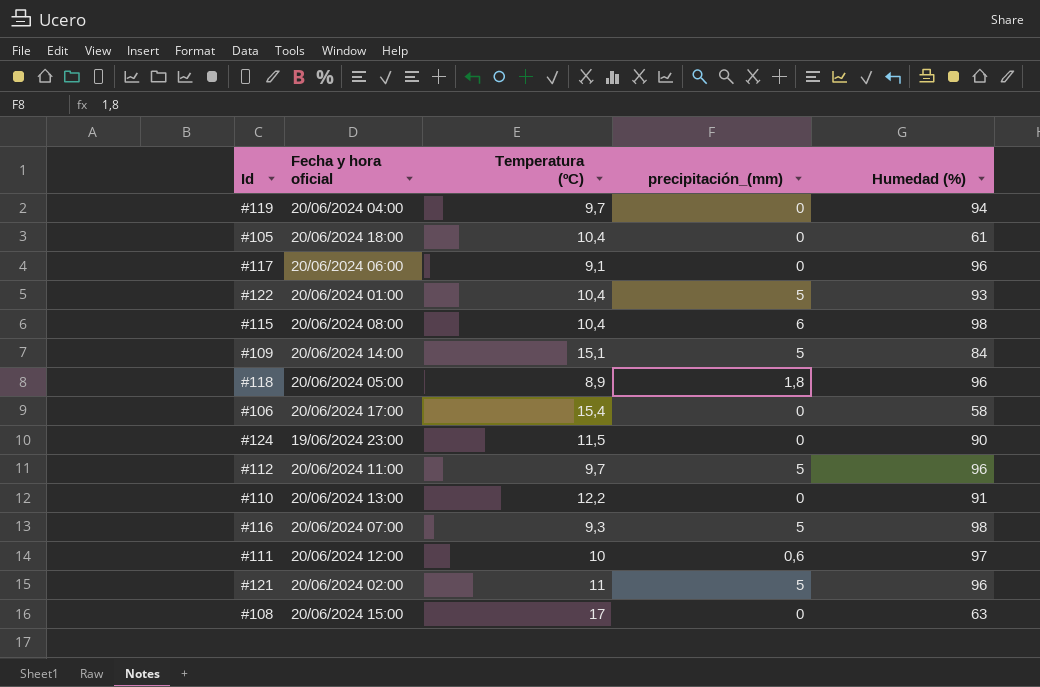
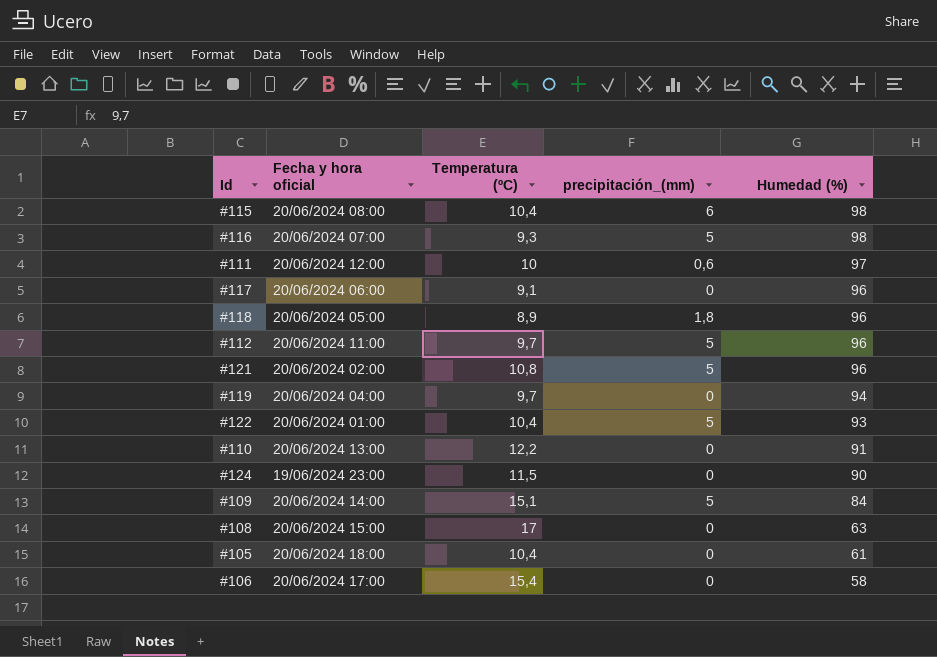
row order: none -> Humedad (%) descending
#121 | Temperatura (ºC): 11 -> 10,8

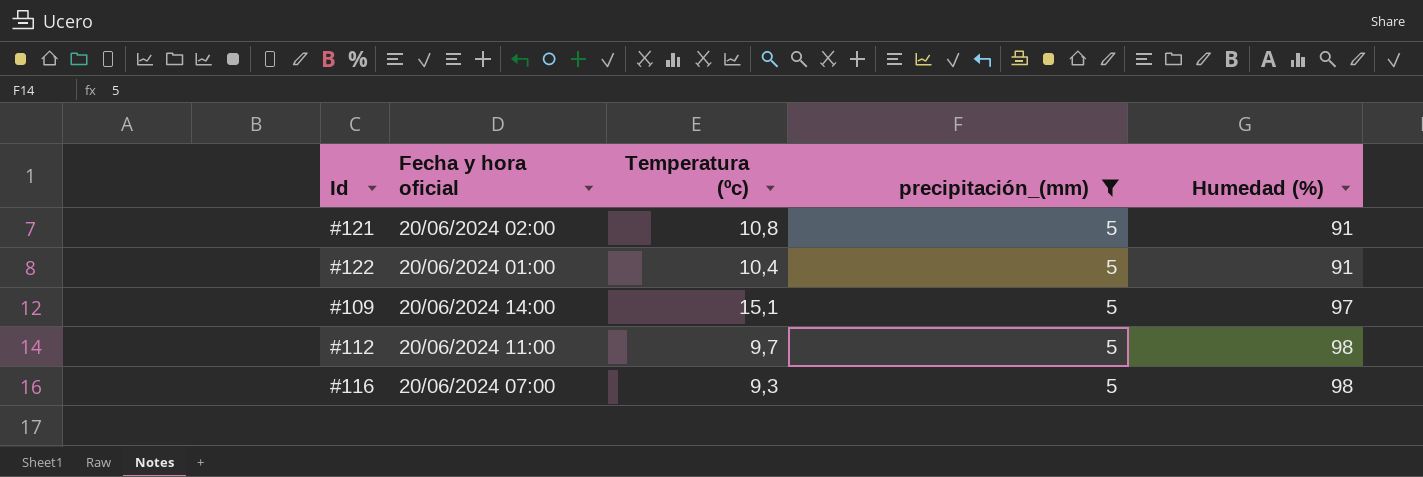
filter: none -> precipitación_(mm) = 5
row order: Humedad (%) descending -> Humedad (%) ascending
column name: Temperatura (ºC) -> Temperatura (ºc)
#121 | Humedad (%): 96 -> 91
#122 | Humedad (%): 93 -> 91
#109 | Humedad (%): 84 -> 97
#112 | Humedad (%): 96 -> 98

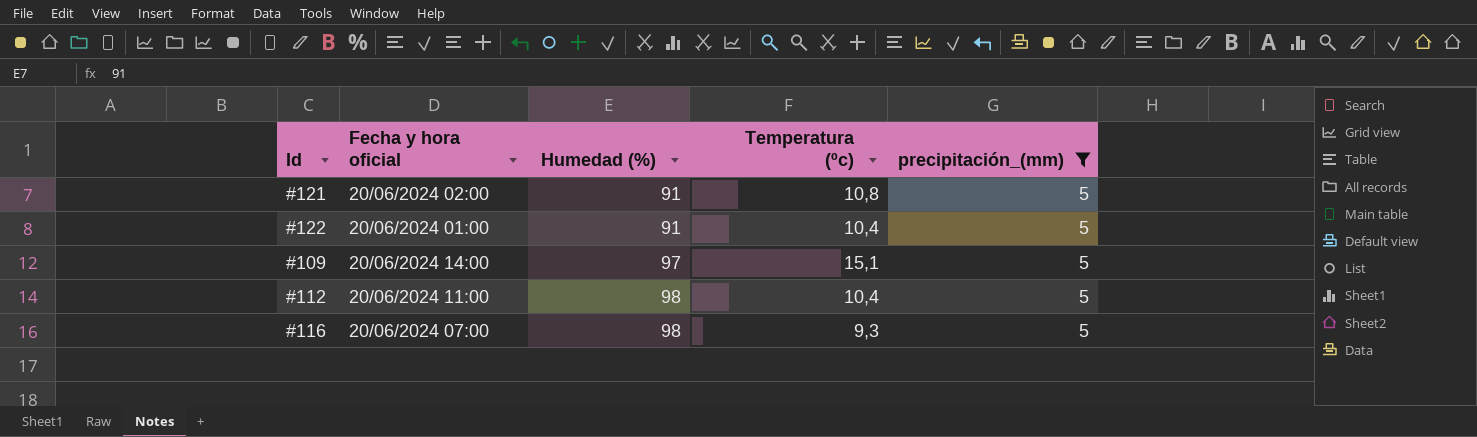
column Humedad (%) | position: 5 -> 3
#112 | Temperatura (ºc): 9,7 -> 10,4

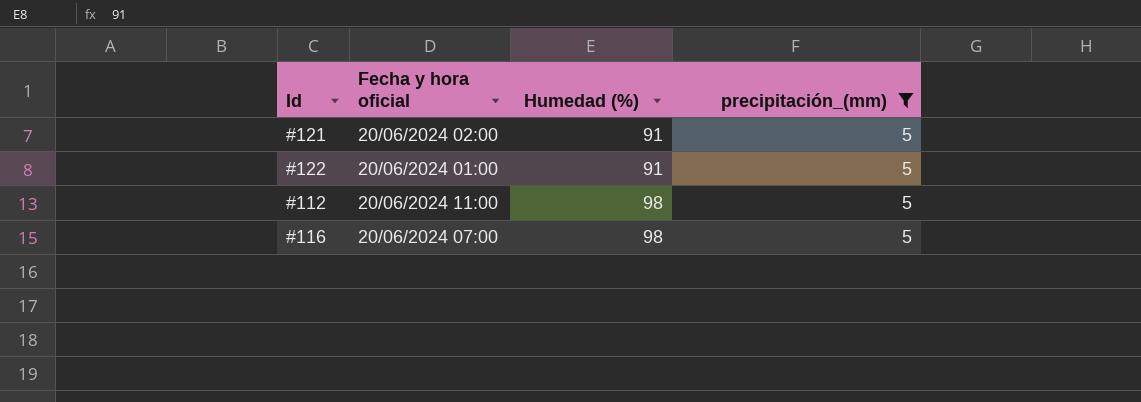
column Temperatura (ºc) | position: 4 -> none
row #109: 20/06/2024 14:00 | 97 | 15,1 | 5 -> none

